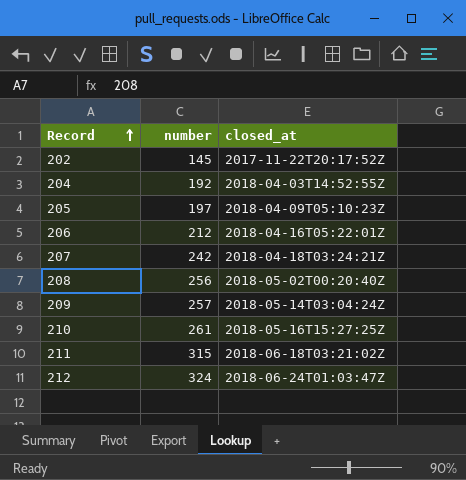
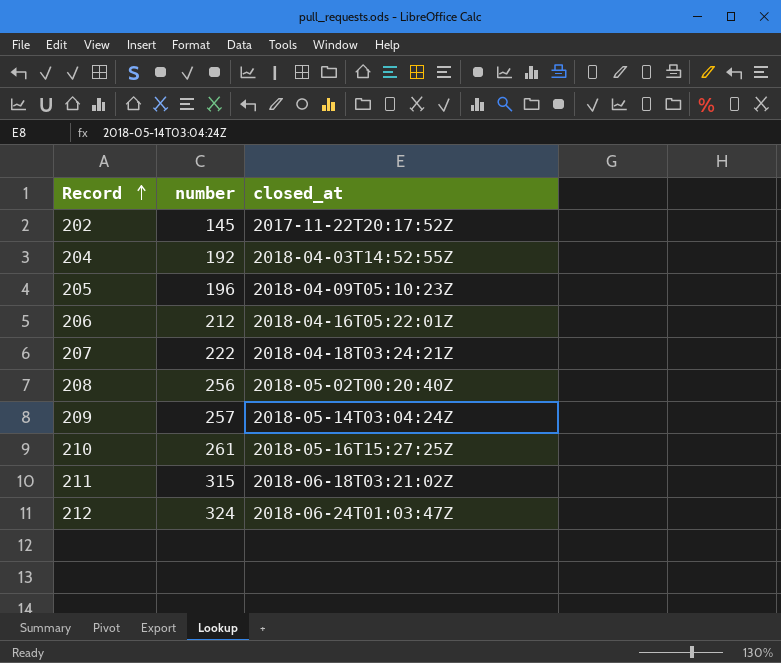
205 | number: 197 -> 196
207 | number: 242 -> 222

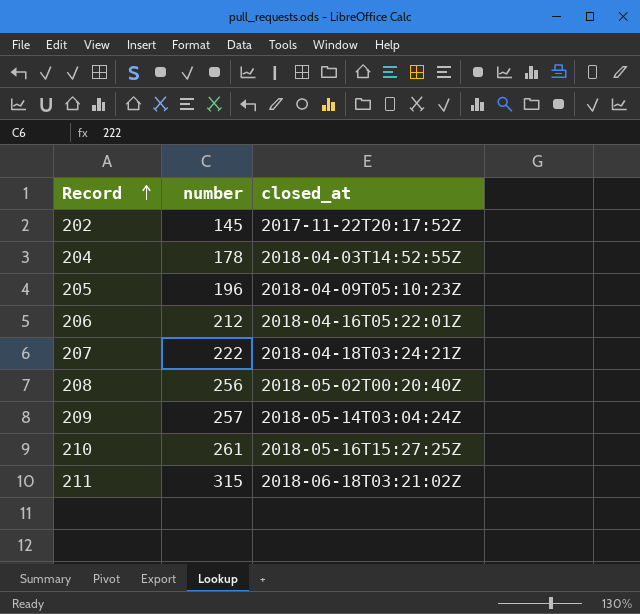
row 212: 324 | 2018-06-24T01:03:47Z -> none
204 | number: 192 -> 178

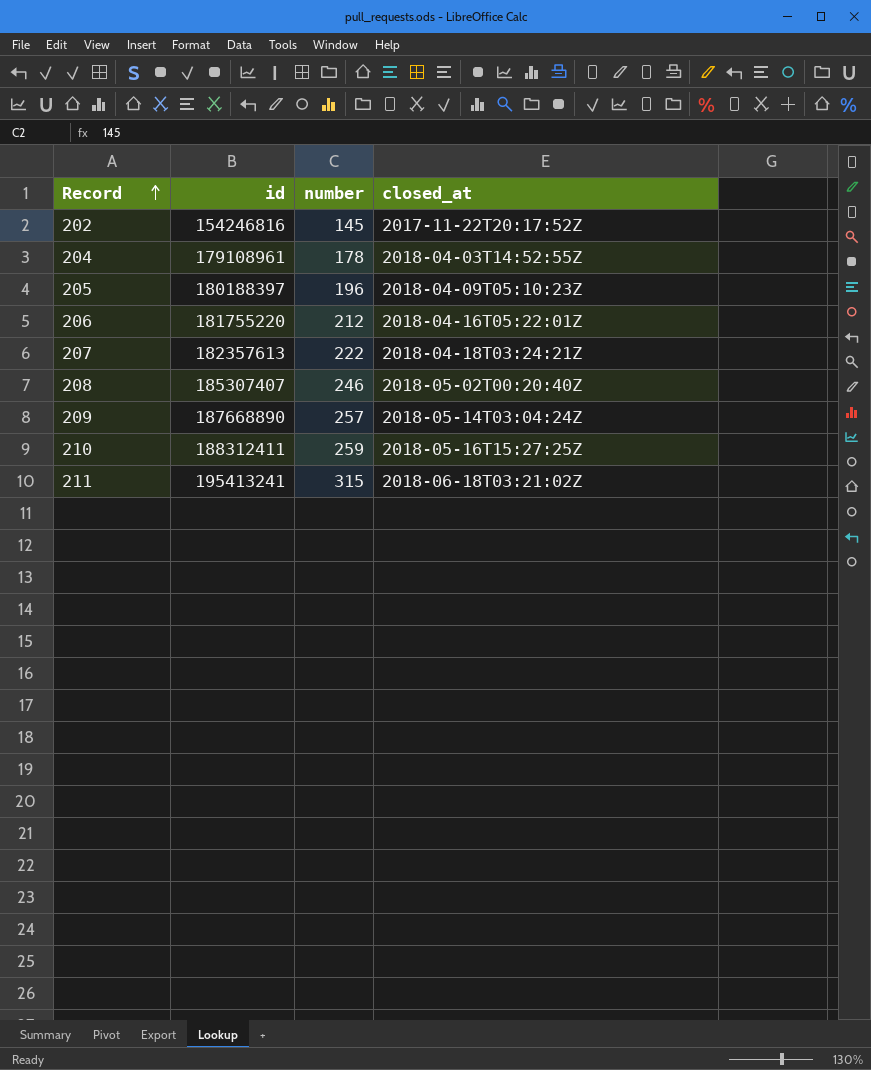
column id | position: none -> 2
208 | number: 256 -> 246
210 | number: 261 -> 259

